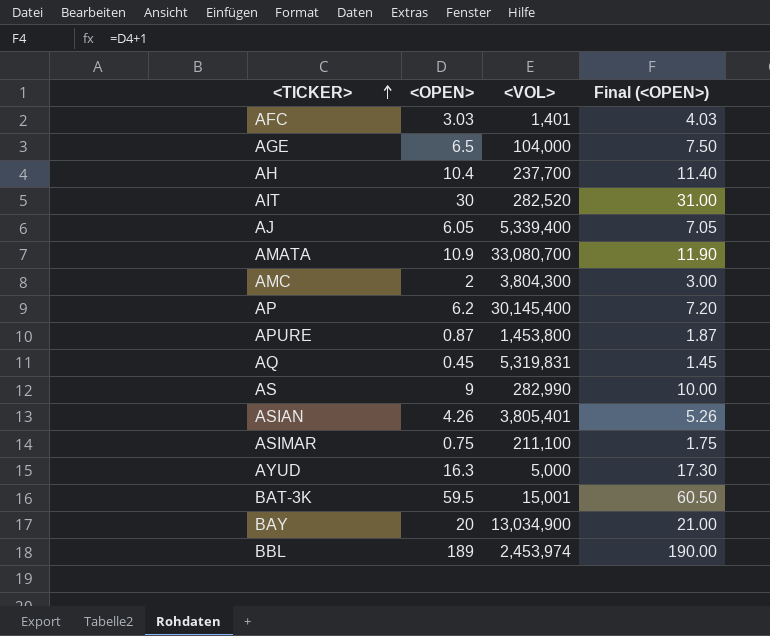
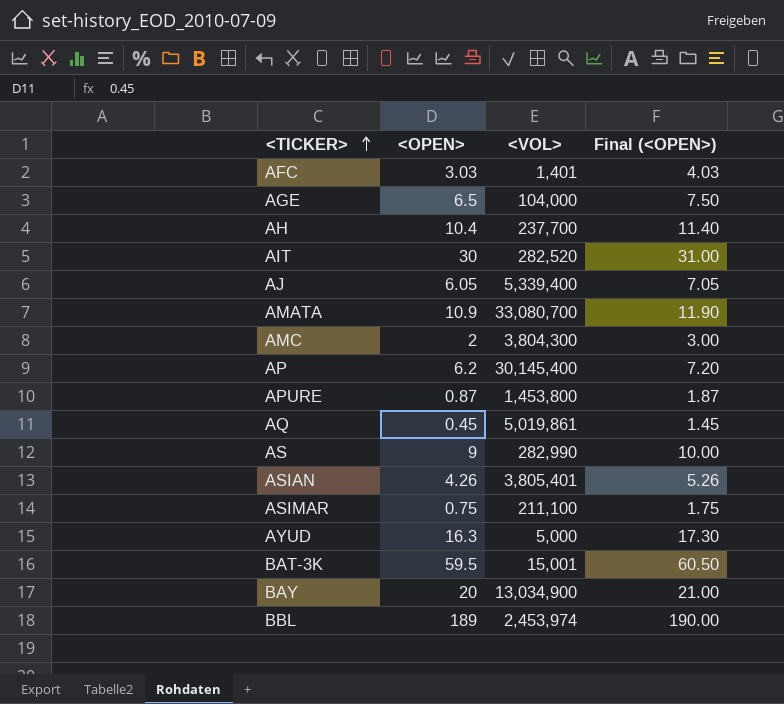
AQ | <VOL>: 5,319,831 -> 5,019,861

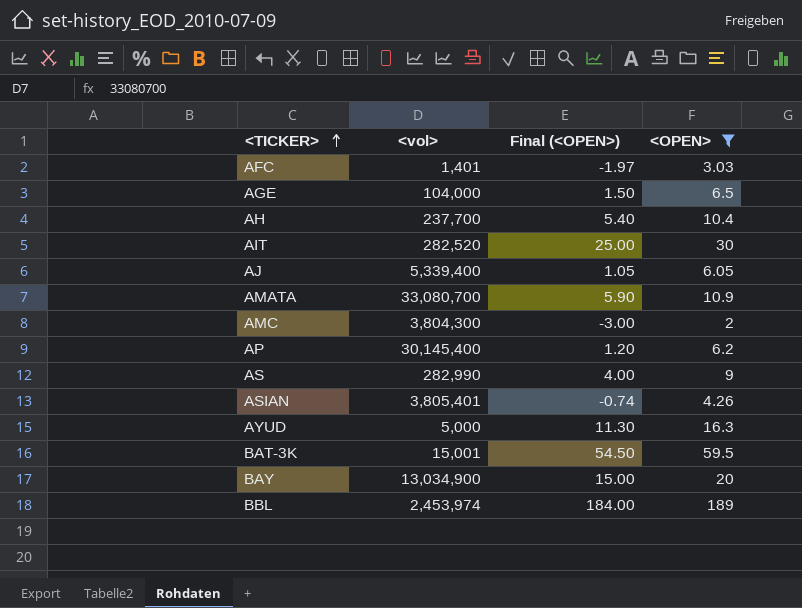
filter: none -> <OPEN> >= 2
column name: <VOL> -> <vol>
column Final (<OPEN>) | formula: [<OPEN>] + 1 -> [<OPEN>] - 5
column <OPEN> | position: 2 -> 4

